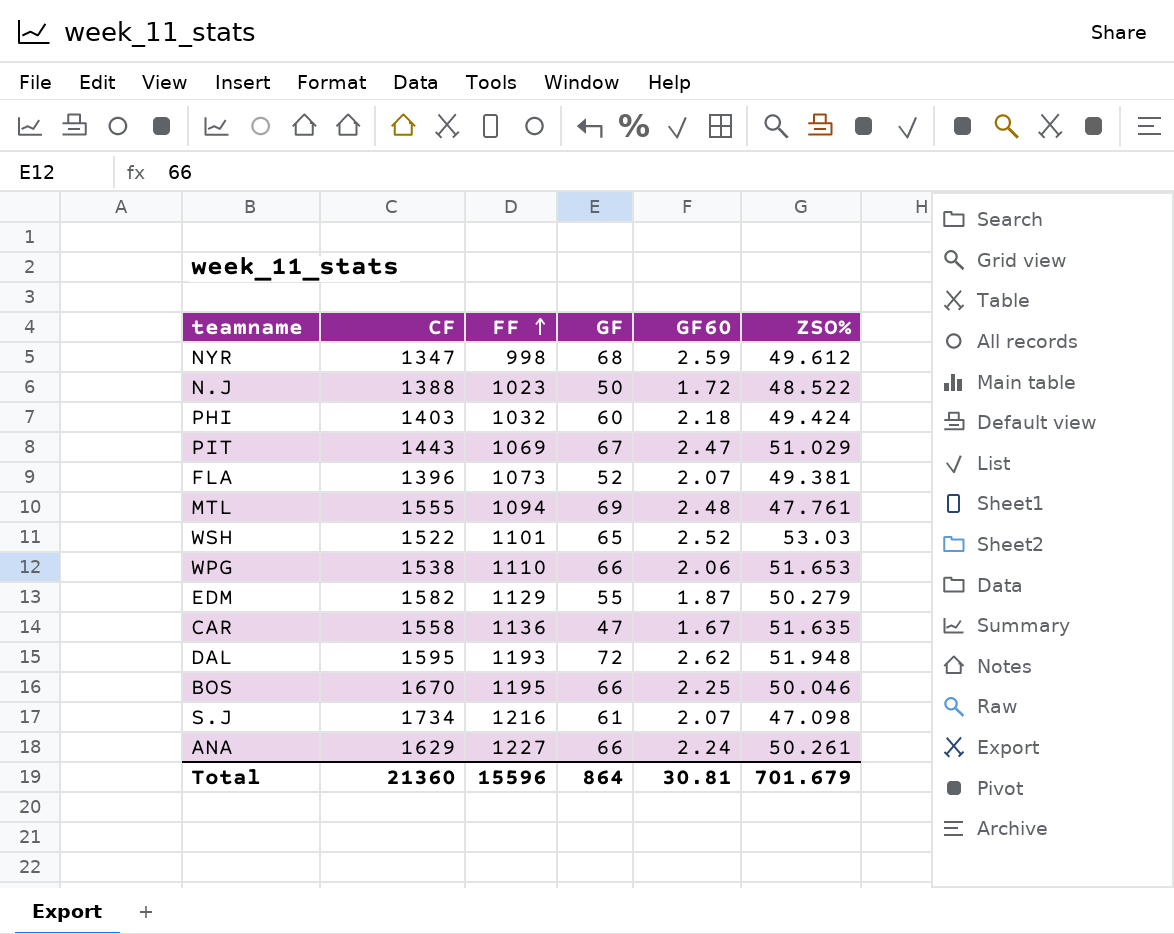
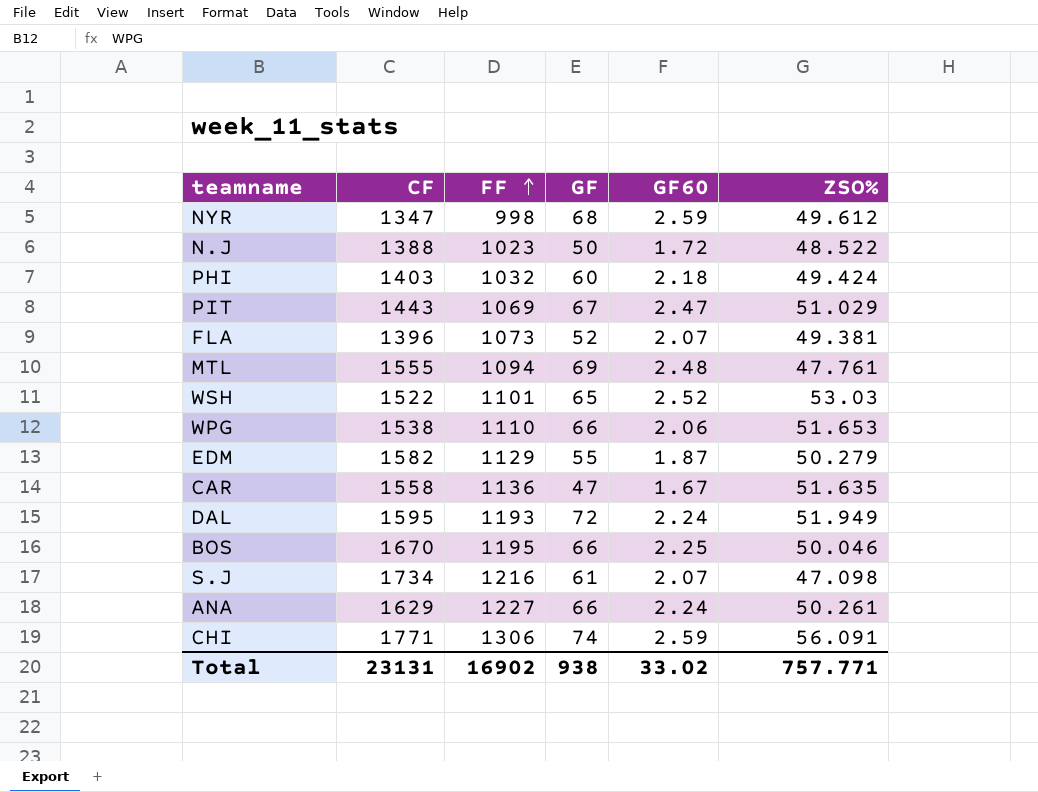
DAL | GF60: 2.62 -> 2.24
DAL | ZSO%: 51.948 -> 51.949
row CHI: none -> 1771 | 1306 | 74 | 2.59 | 56.091
Total | CF: 21360 -> 23131
Total | FF: 15596 -> 16902
Total | GF: 864 -> 938
Total | GF60: 30.81 -> 33.02
Total | ZSO%: 701.679 -> 757.771

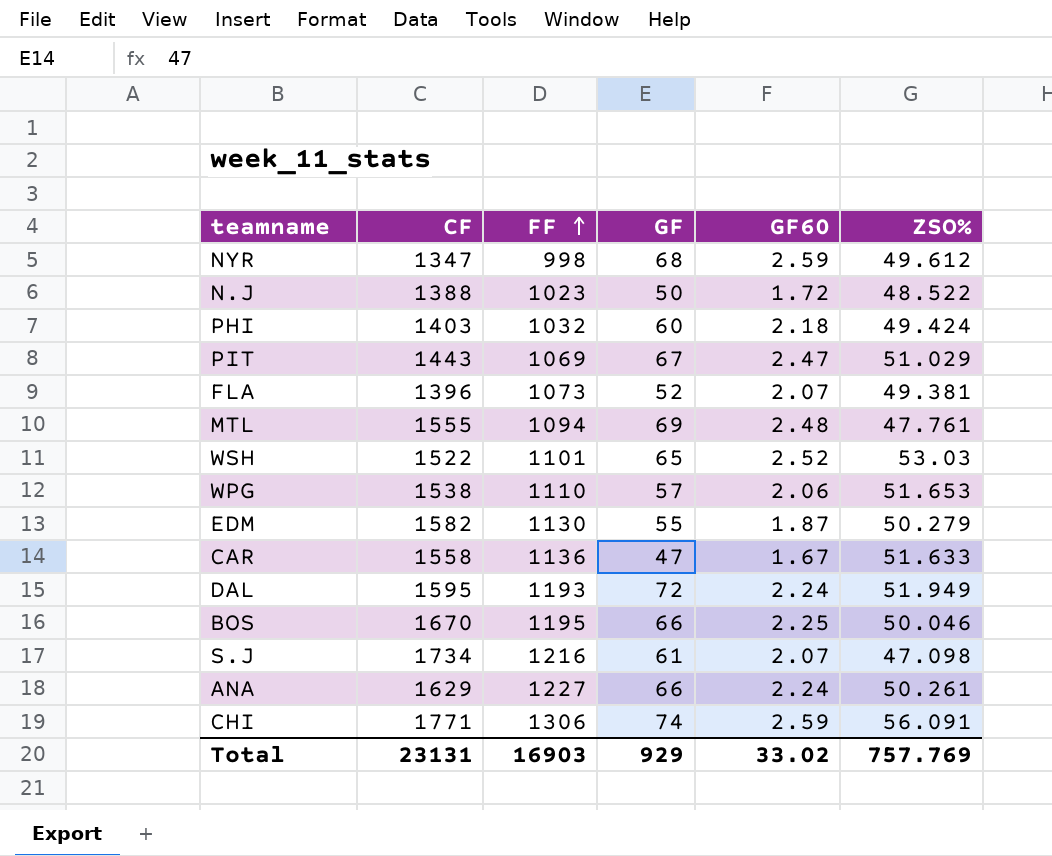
WPG | GF: 66 -> 57
EDM | FF: 1129 -> 1130
CAR | ZSO%: 51.635 -> 51.633
Total | FF: 16902 -> 16903
Total | GF: 938 -> 929
Total | ZSO%: 757.771 -> 757.769

